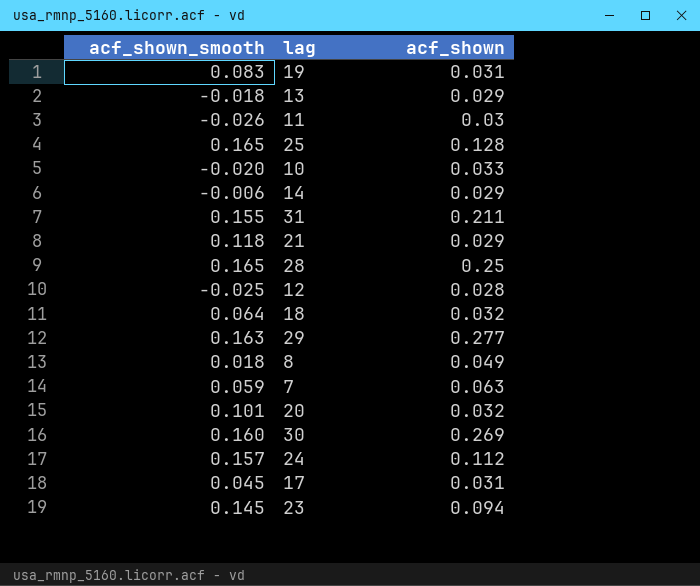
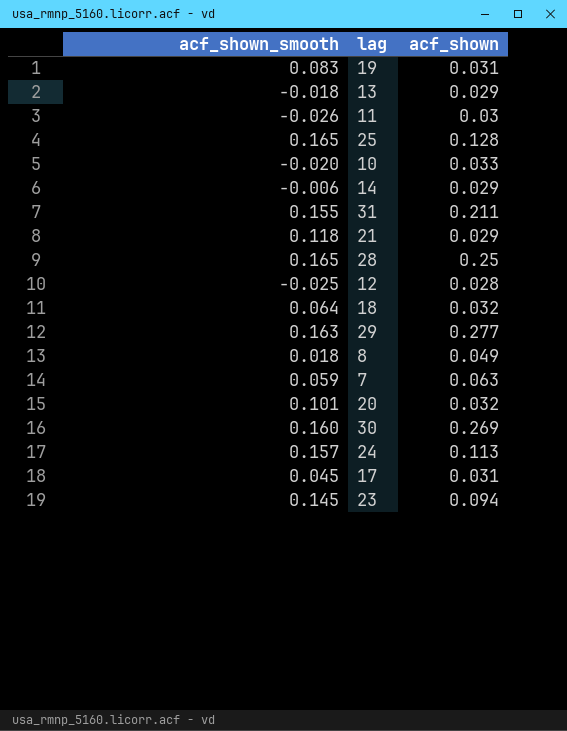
24 | acf_shown: 0.112 -> 0.113

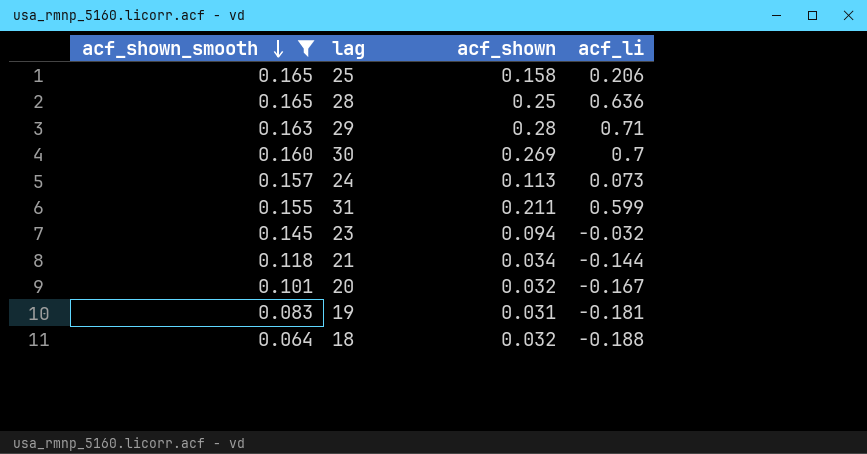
filter: none -> acf_shown_smooth >= 0.064
row order: none -> acf_shown_smooth descending
column acf_li | position: none -> 4
25 | acf_shown: 0.128 -> 0.158
29 | acf_shown: 0.277 -> 0.28
21 | acf_shown: 0.029 -> 0.034

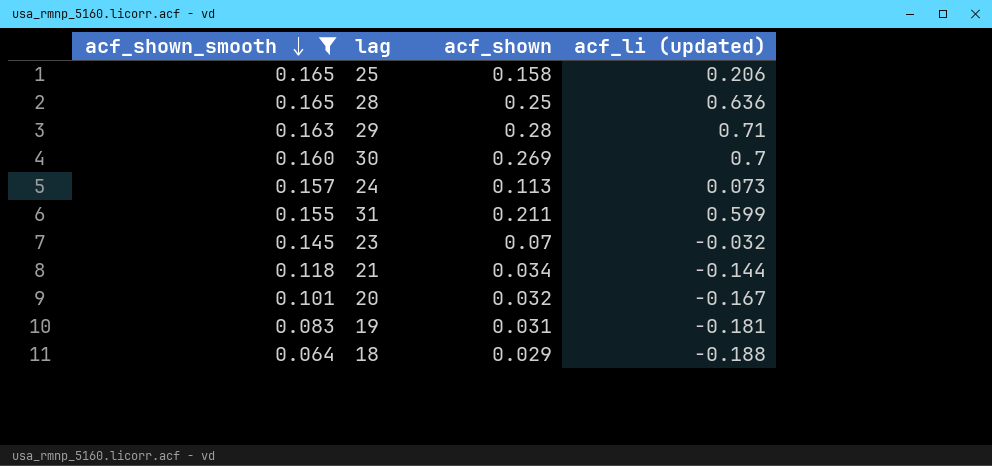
column name: acf_li -> acf_li (updated)
23 | acf_shown: 0.094 -> 0.07
18 | acf_shown: 0.032 -> 0.029

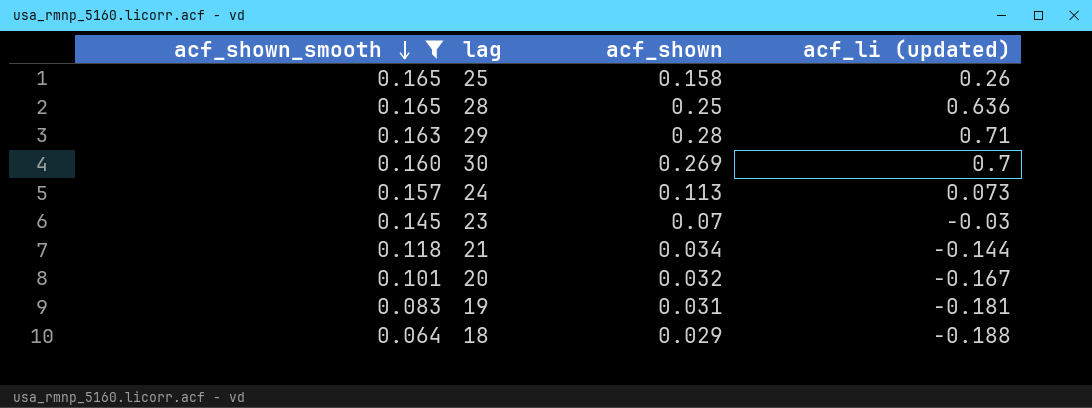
row 31: 0.155 | 0.211 | 0.599 -> none
25 | acf_li (updated): 0.206 -> 0.26
23 | acf_li (updated): -0.032 -> -0.03

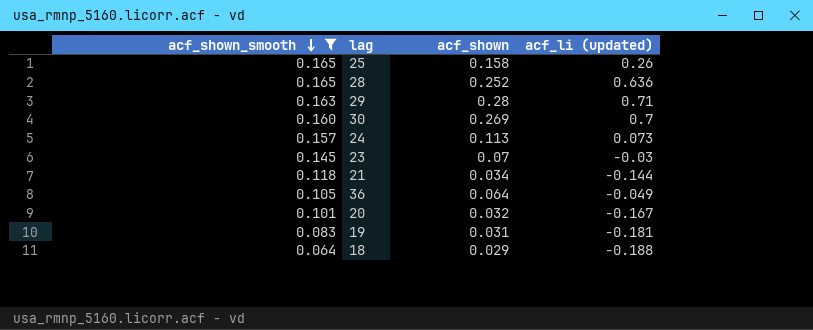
28 | acf_shown: 0.25 -> 0.252
row 36: none -> 0.105 | 0.064 | -0.049

